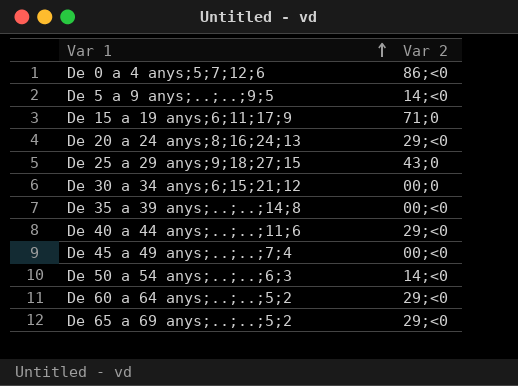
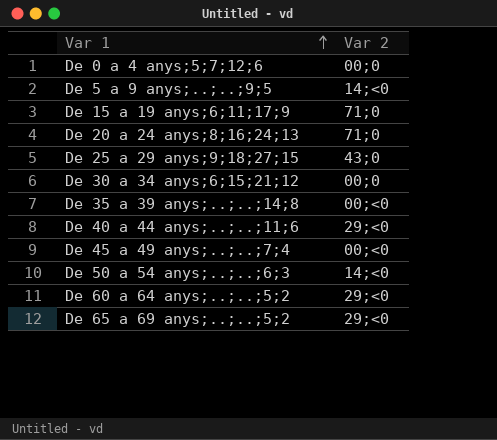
De 0 a 4 anys;5;7;12;6 | Var 2: 86;<0 -> 00;0
De 20 a 24 anys;8;16;24;13 | Var 2: 29;<0 -> 71;0

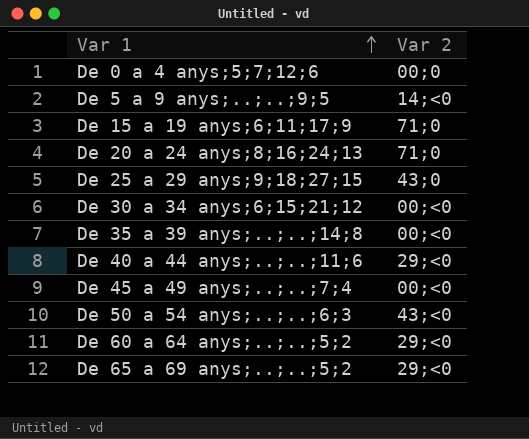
De 30 a 34 anys;6;15;21;12 | Var 2: 00;0 -> 00;<0
De 50 a 54 anys;..;..;6;3 | Var 2: 14;<0 -> 43;<0

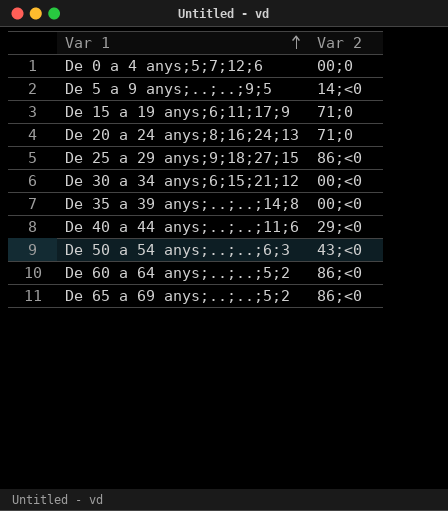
row De 45 a 49 anys;..;..;7;4: 00;<0 -> none
De 25 a 29 anys;9;18;27;15 | Var 2: 43;0 -> 86;<0
De 60 a 64 anys;..;..;5;2 | Var 2: 29;<0 -> 86;<0
De 65 a 69 anys;..;..;5;2 | Var 2: 29;<0 -> 86;<0

